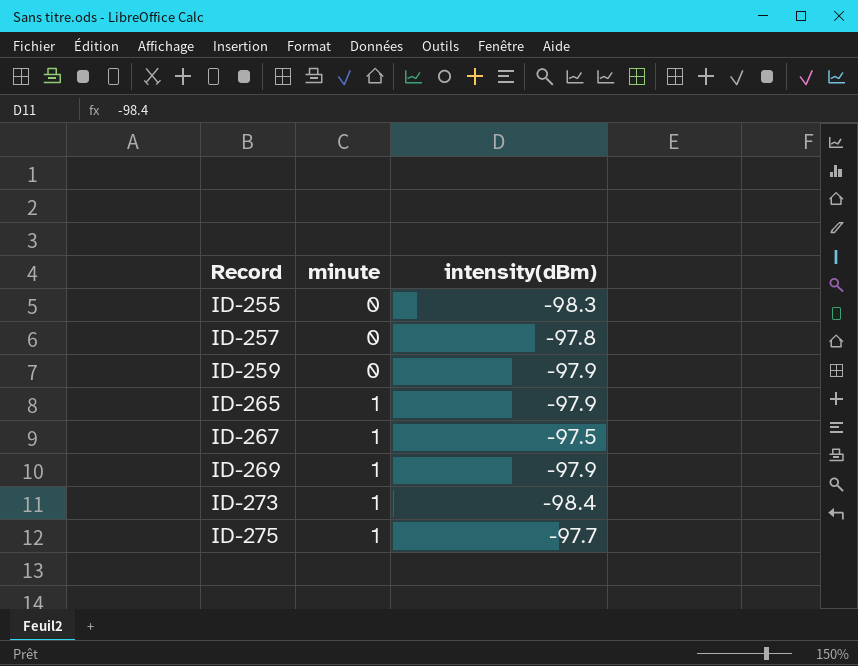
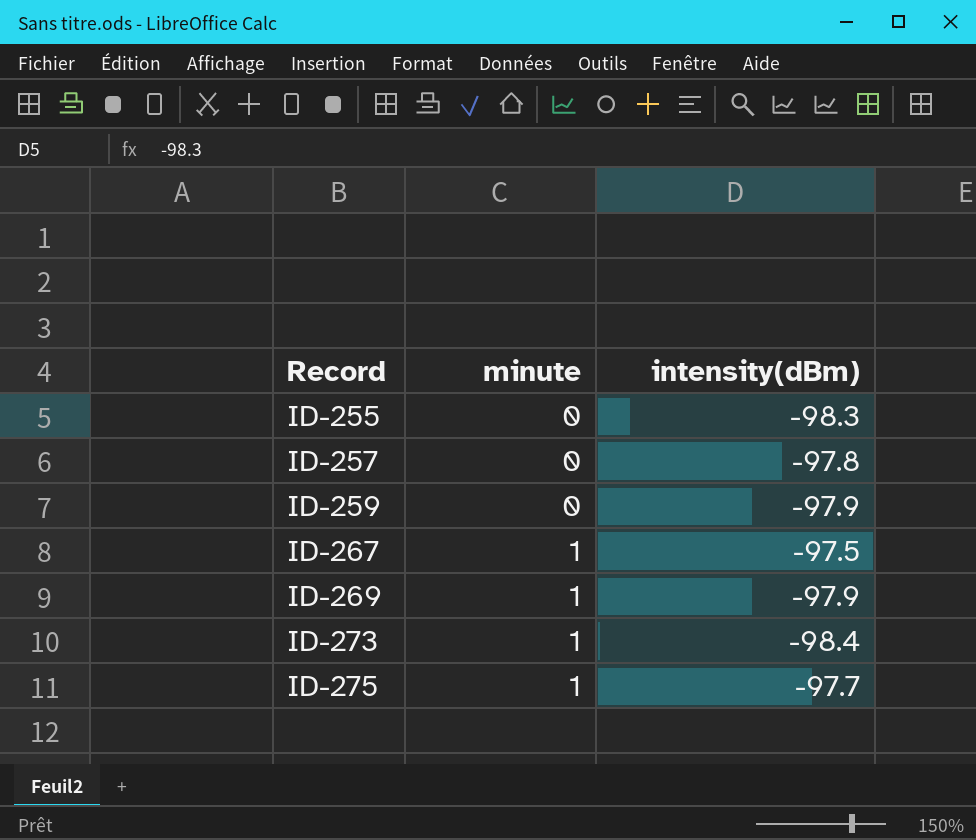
row ID-265: 1 | -97.9 -> none

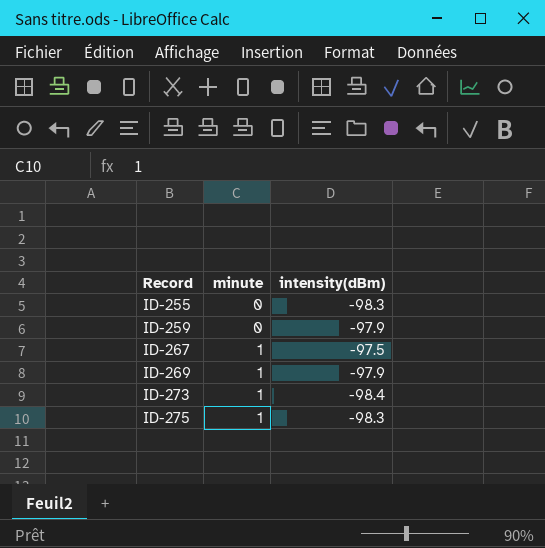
row ID-257: 0 | -97.8 -> none
ID-275 | intensity(dBm): -97.7 -> -98.3

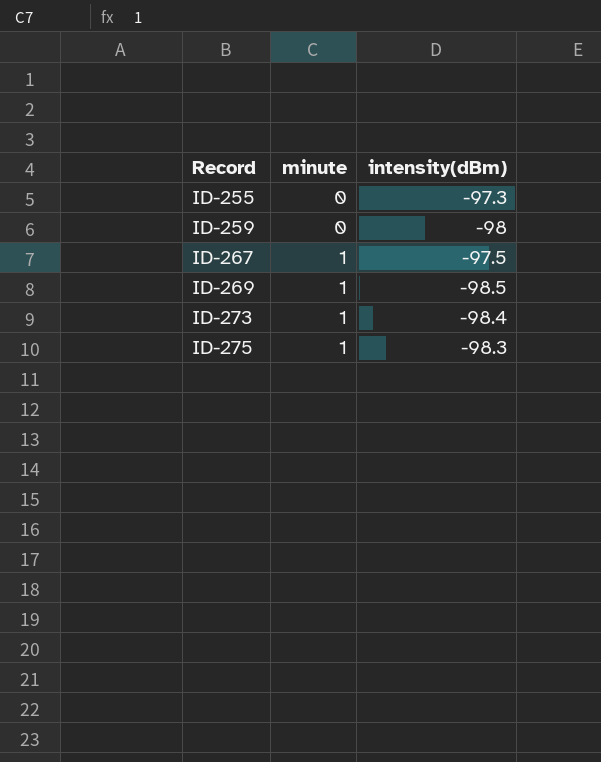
ID-255 | intensity(dBm): -98.3 -> -97.3
ID-259 | intensity(dBm): -97.9 -> -98
ID-269 | intensity(dBm): -97.9 -> -98.5

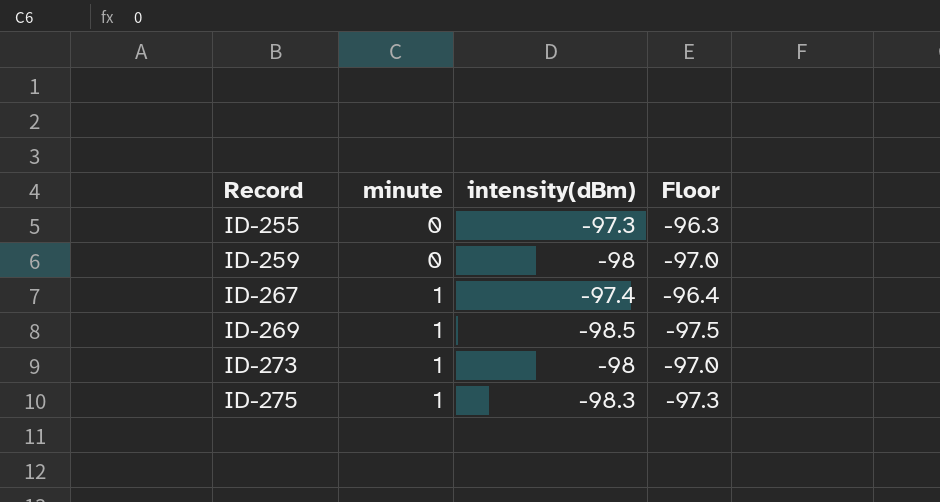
column Floor | formula: none -> [intensity(dBm)] + 1
ID-267 | intensity(dBm): -97.5 -> -97.4
ID-273 | intensity(dBm): -98.4 -> -98

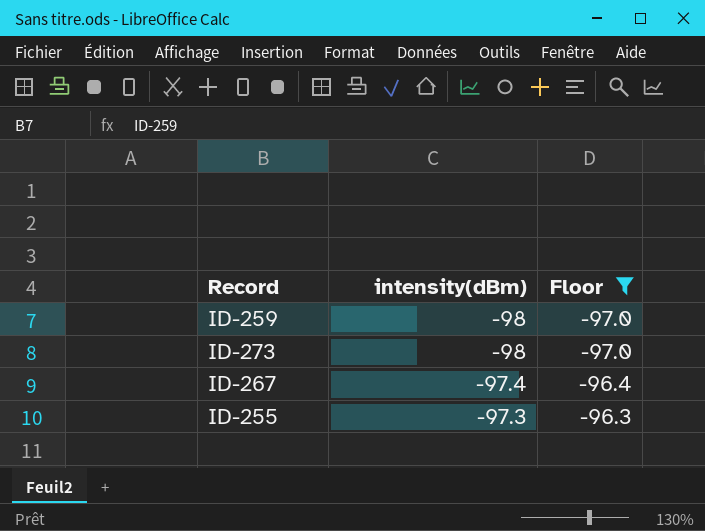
filter: none -> Floor >= -97.0
row order: Record ascending -> intensity(dBm) ascending
column minute | position: 2 -> none

